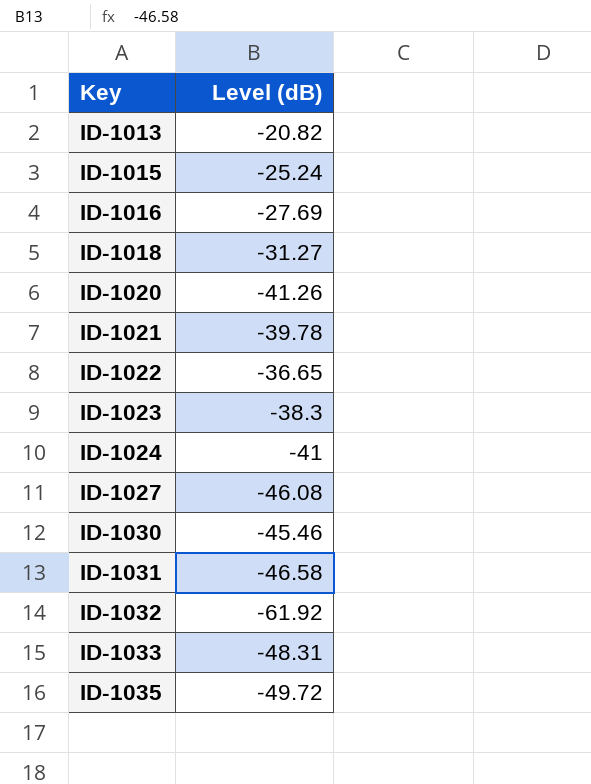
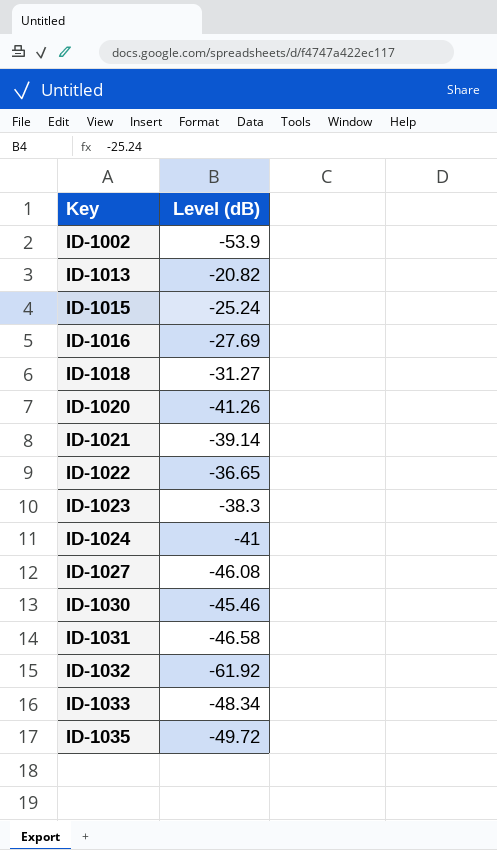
row ID-1002: none -> -53.9
ID-1021 | Level (dB): -39.78 -> -39.14
ID-1033 | Level (dB): -48.31 -> -48.34

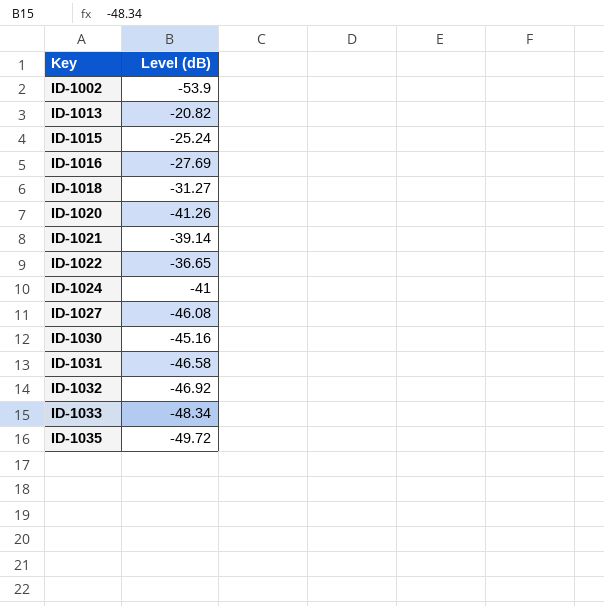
row ID-1023: -38.3 -> none
ID-1030 | Level (dB): -45.46 -> -45.16
ID-1032 | Level (dB): -61.92 -> -46.92

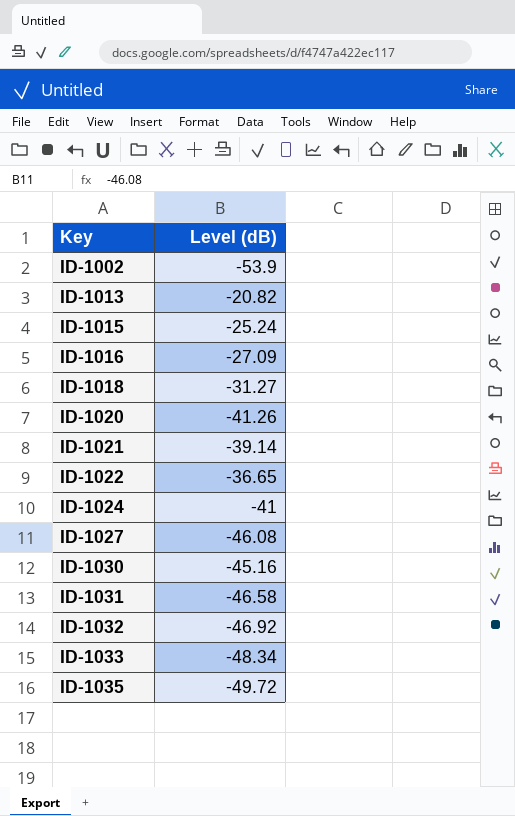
ID-1016 | Level (dB): -27.69 -> -27.09

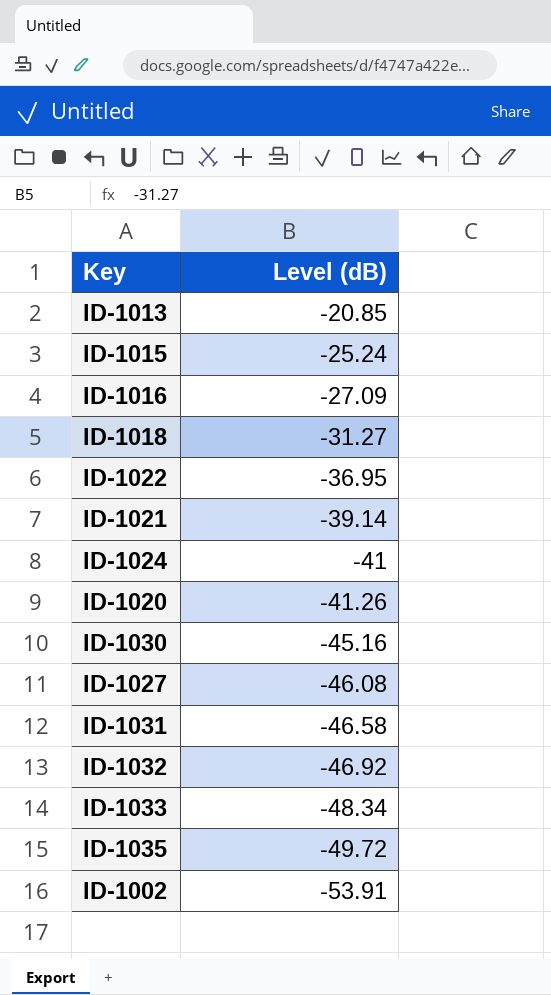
row order: Key ascending -> Level (dB) descending
ID-1013 | Level (dB): -20.82 -> -20.85
ID-1022 | Level (dB): -36.65 -> -36.95
ID-1002 | Level (dB): -53.9 -> -53.91

